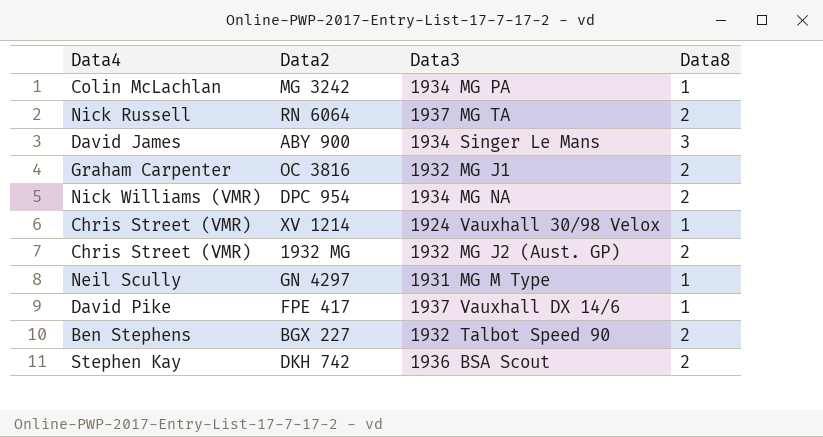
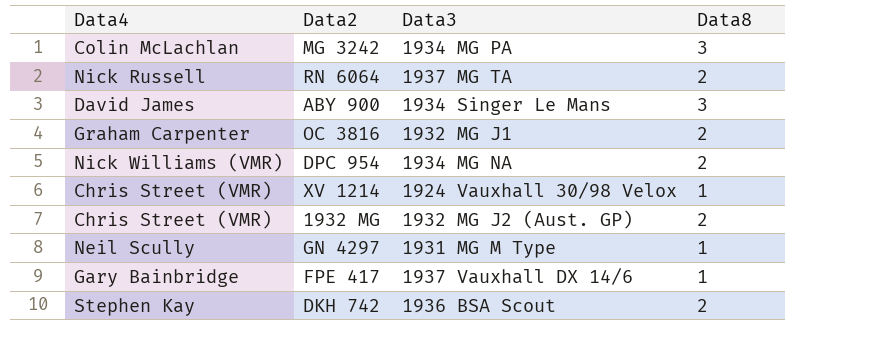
row BGX 227: Ben Stephens | 1932 Talbot Speed 90 | 2 -> none
MG 3242 | Data8: 1 -> 3
FPE 417 | Data4: David Pike -> Gary Bainbridge

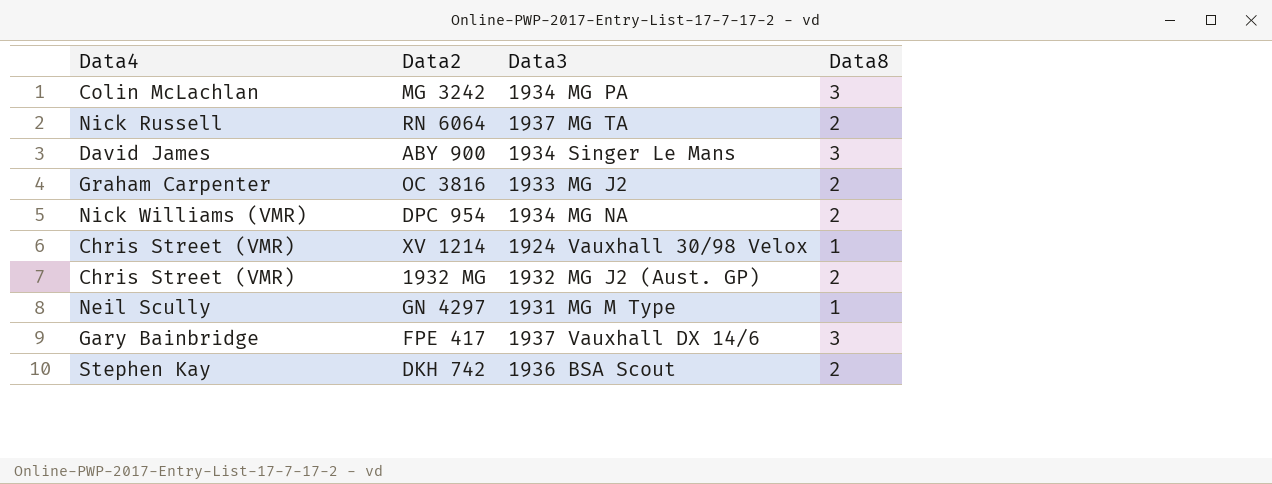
OC 3816 | Data3: 1932 MG J1 -> 1933 MG J2
FPE 417 | Data8: 1 -> 3

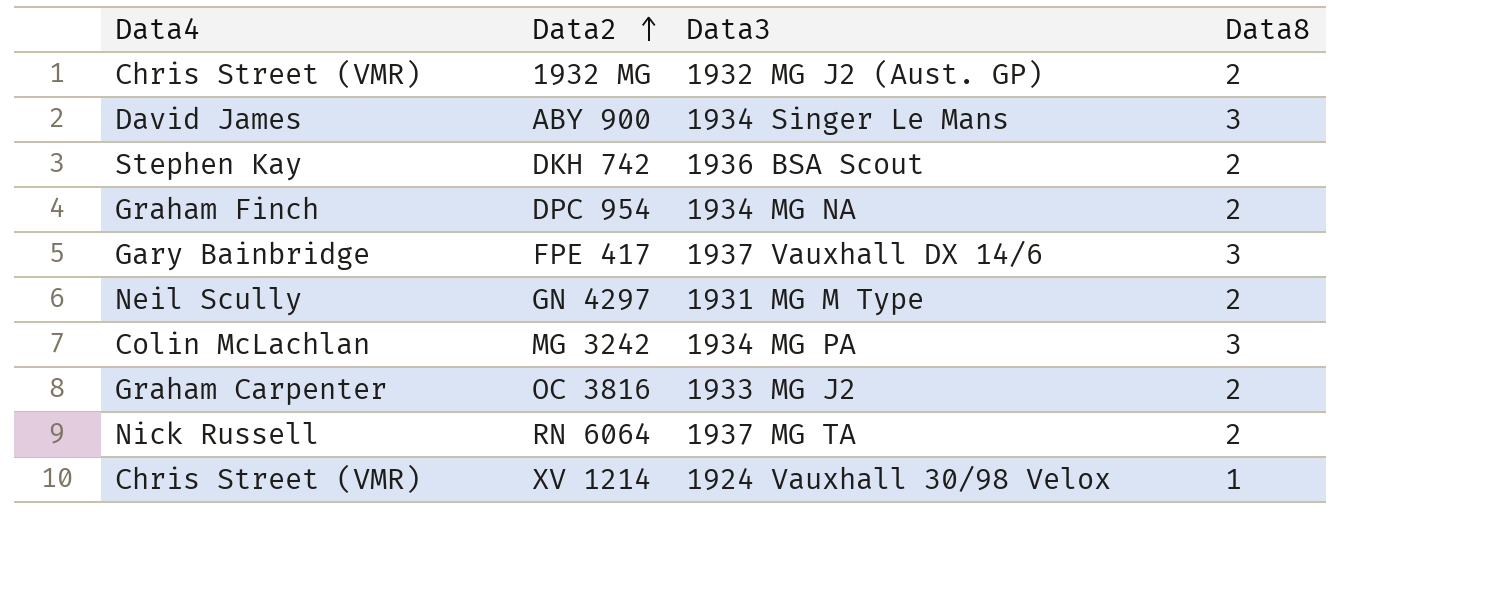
row order: none -> Data2 ascending
DPC 954 | Data4: Nick Williams (VMR) -> Graham Finch
GN 4297 | Data8: 1 -> 2

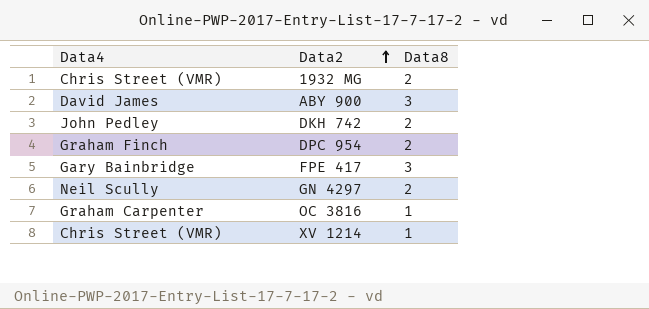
column Data3 | position: 3 -> none
row MG 3242: Colin McLachlan | 1934 MG PA | 3 -> none
row RN 6064: Nick Russell | 1937 MG TA | 2 -> none
DKH 742 | Data4: Stephen Kay -> John Pedley
OC 3816 | Data8: 2 -> 1

